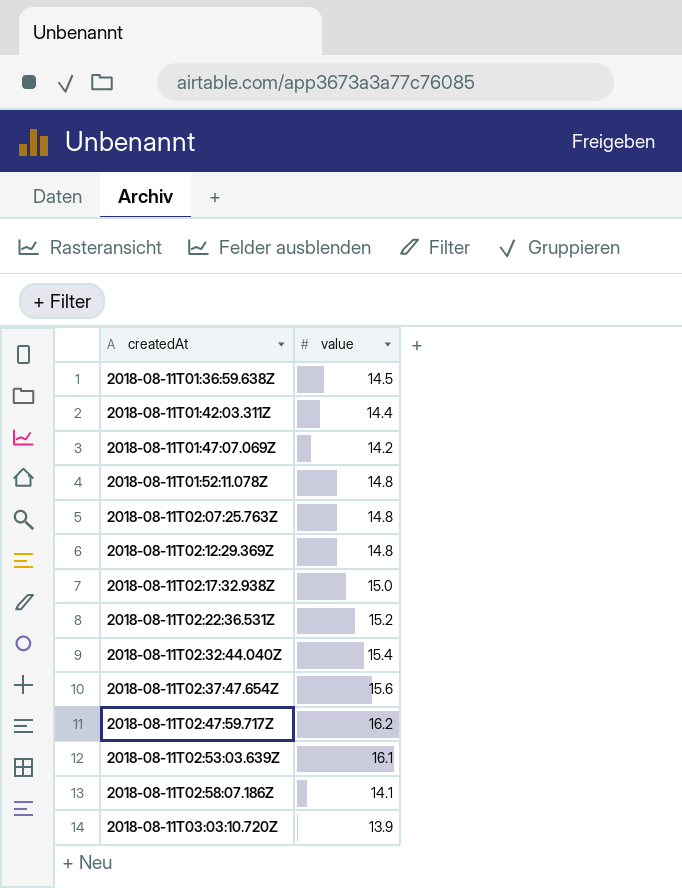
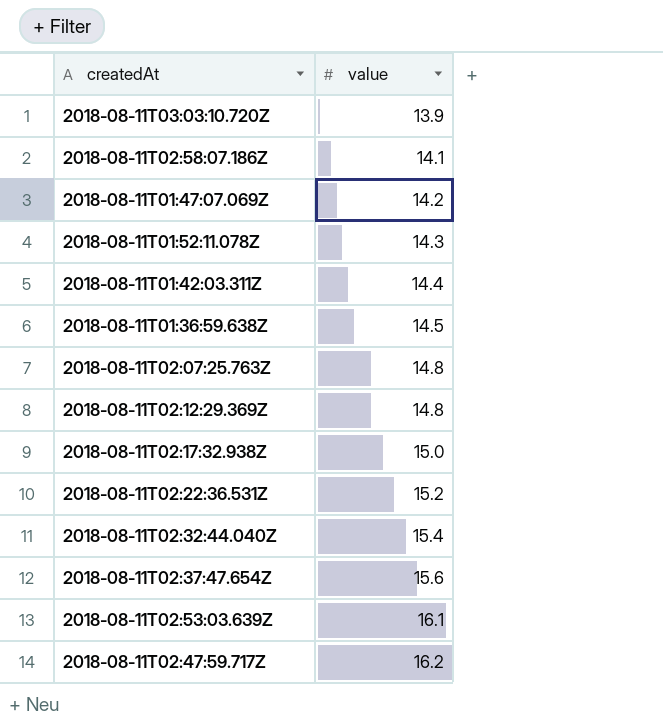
row order: createdAt ascending -> value ascending
2018-08-11T01:52:11.078Z | value: 14.8 -> 14.3

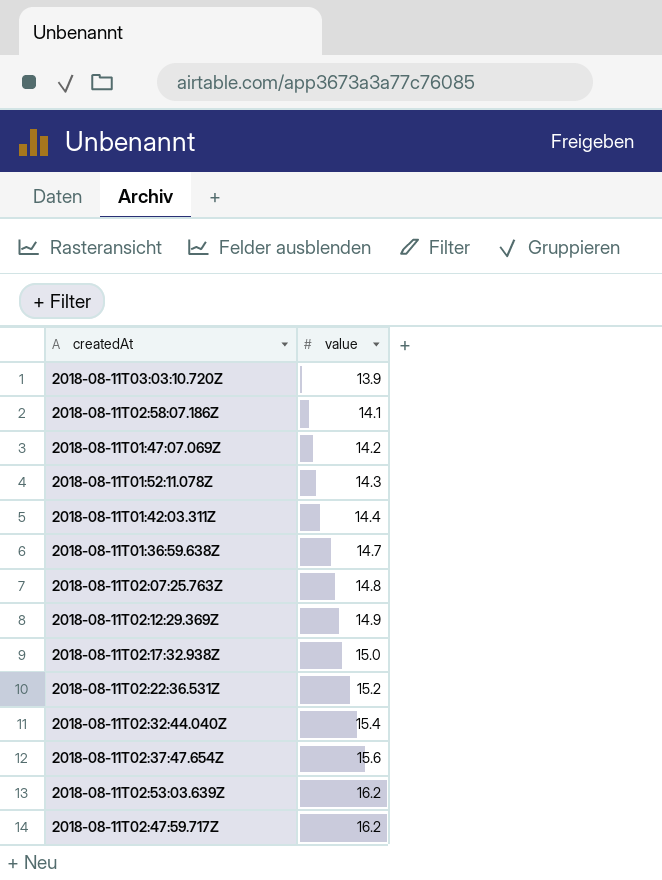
2018-08-11T01:36:59.638Z | value: 14.5 -> 14.7
2018-08-11T02:12:29.369Z | value: 14.8 -> 14.9
2018-08-11T02:53:03.639Z | value: 16.1 -> 16.2

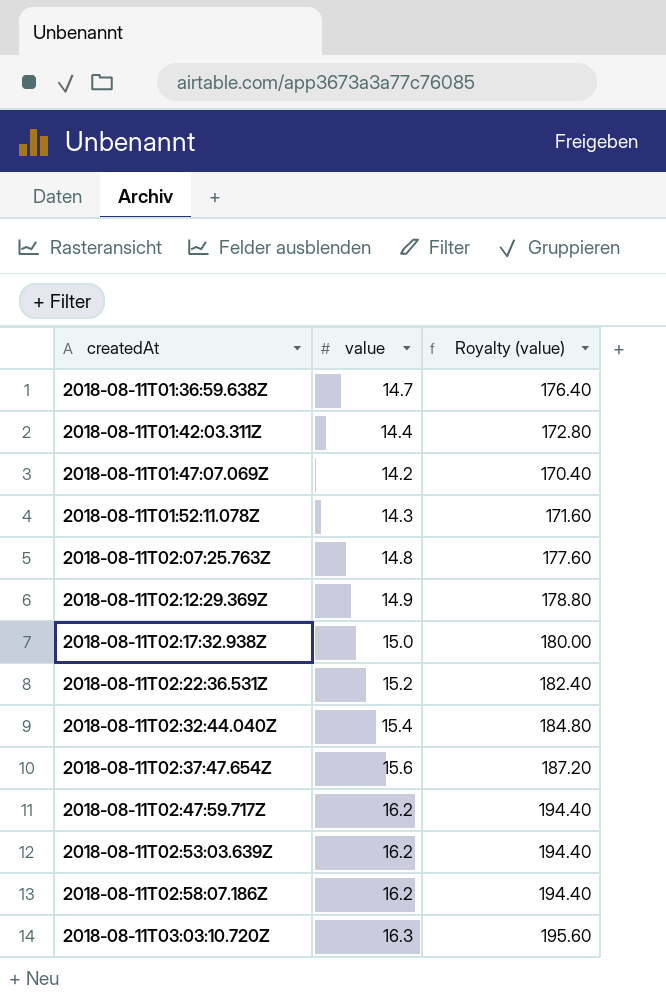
row order: value ascending -> createdAt ascending
column Royalty (value) | formula: none -> [value] * 12
2018-08-11T02:58:07.186Z | value: 14.1 -> 16.2
2018-08-11T03:03:10.720Z | value: 13.9 -> 16.3

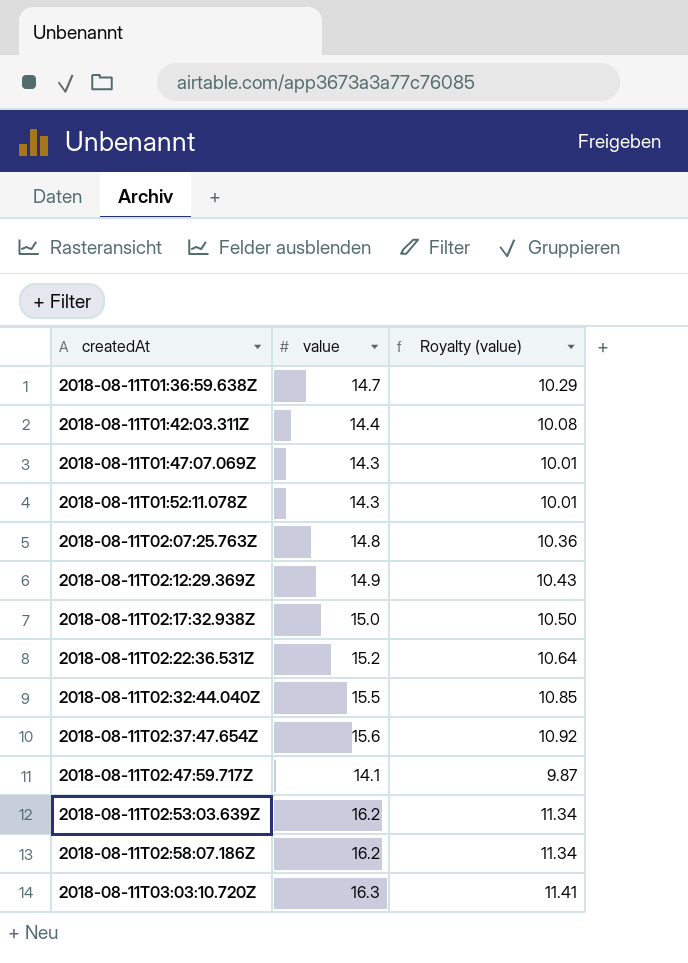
column Royalty (value) | formula: [value] * 12 -> [value] * 0.7
2018-08-11T01:47:07.069Z | value: 14.2 -> 14.3
2018-08-11T02:32:44.040Z | value: 15.4 -> 15.5
2018-08-11T02:47:59.717Z | value: 16.2 -> 14.1

